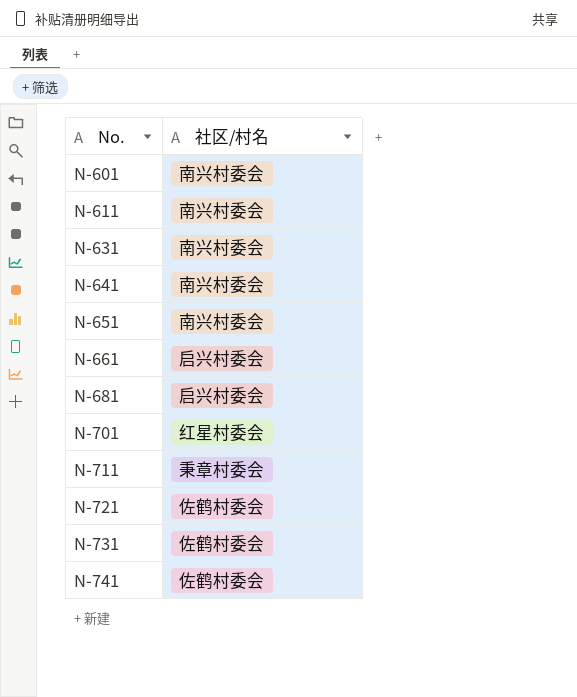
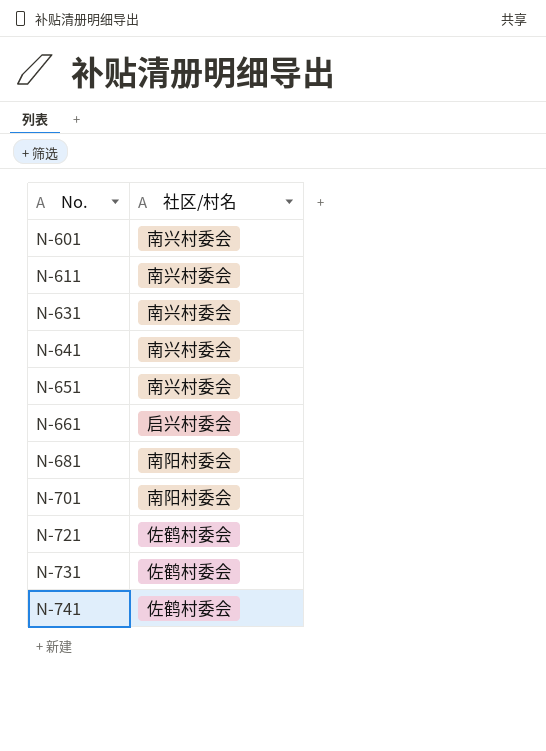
row N-711: 秉章村委会 -> none
N-681 | 社区/村名: 启兴村委会 -> 南阳村委会
N-701 | 社区/村名: 红星村委会 -> 南阳村委会

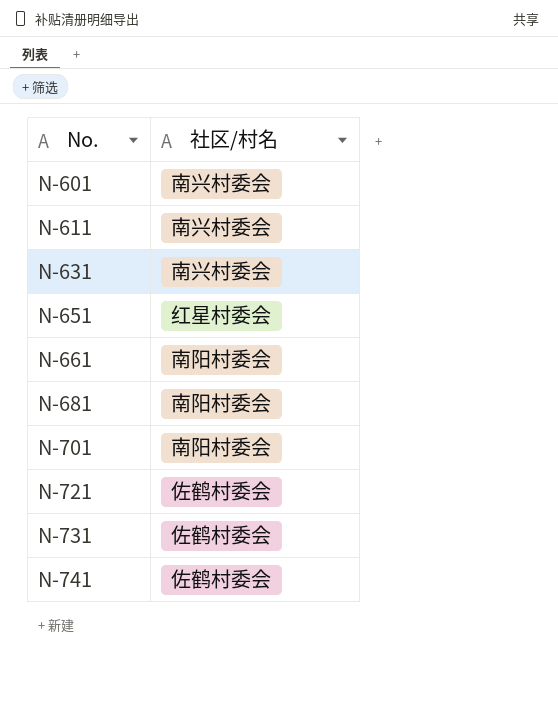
row N-641: 南兴村委会 -> none
N-651 | 社区/村名: 南兴村委会 -> 红星村委会
N-661 | 社区/村名: 启兴村委会 -> 南阳村委会

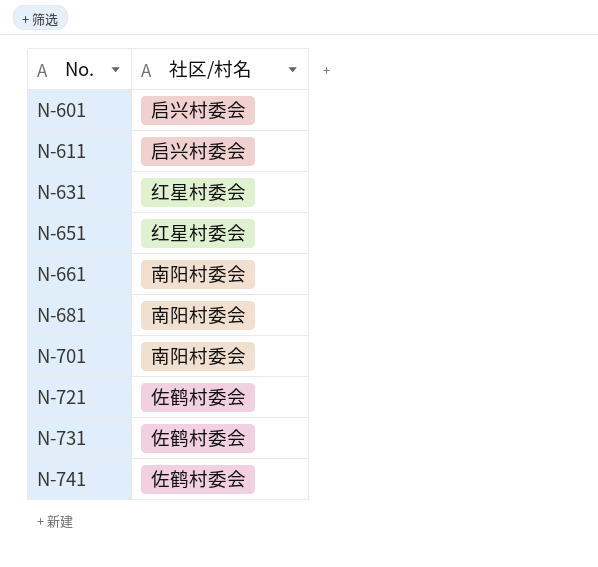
N-601 | 社区/村名: 南兴村委会 -> 启兴村委会
N-611 | 社区/村名: 南兴村委会 -> 启兴村委会
N-631 | 社区/村名: 南兴村委会 -> 红星村委会

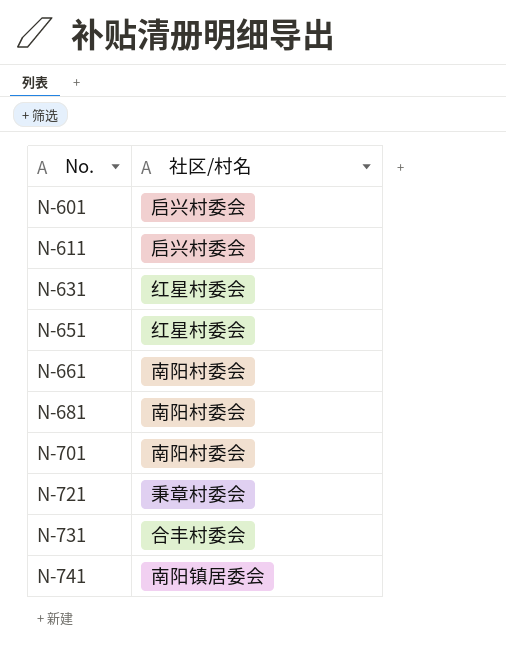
N-721 | 社区/村名: 佐鹤村委会 -> 秉章村委会
N-731 | 社区/村名: 佐鹤村委会 -> 合丰村委会
N-741 | 社区/村名: 佐鹤村委会 -> 南阳镇居委会

